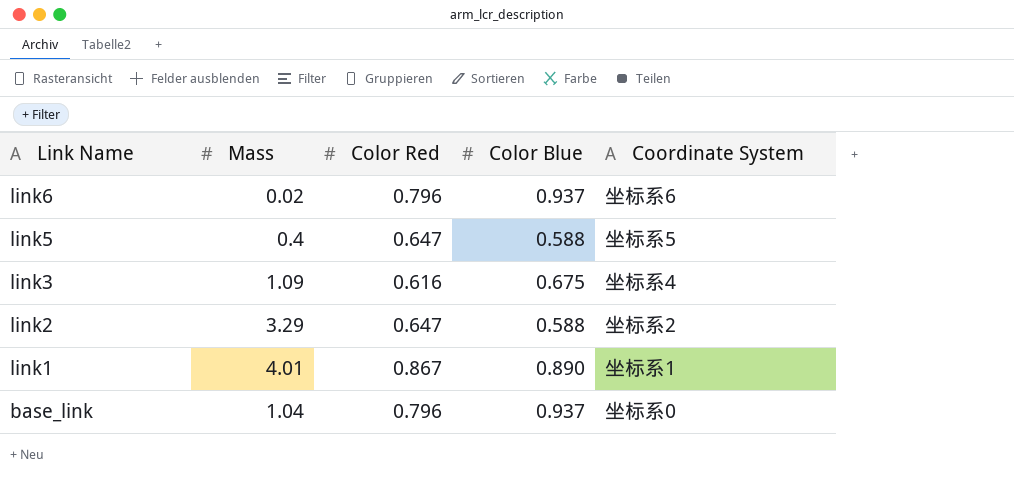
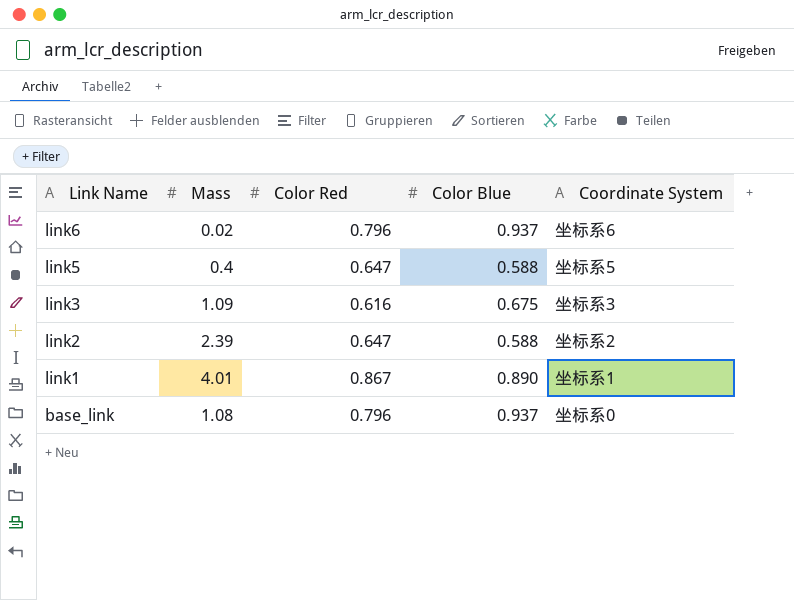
link3 | Coordinate System: 坐标系4 -> 坐标系3
link2 | Mass: 3.29 -> 2.39
base_link | Mass: 1.04 -> 1.08

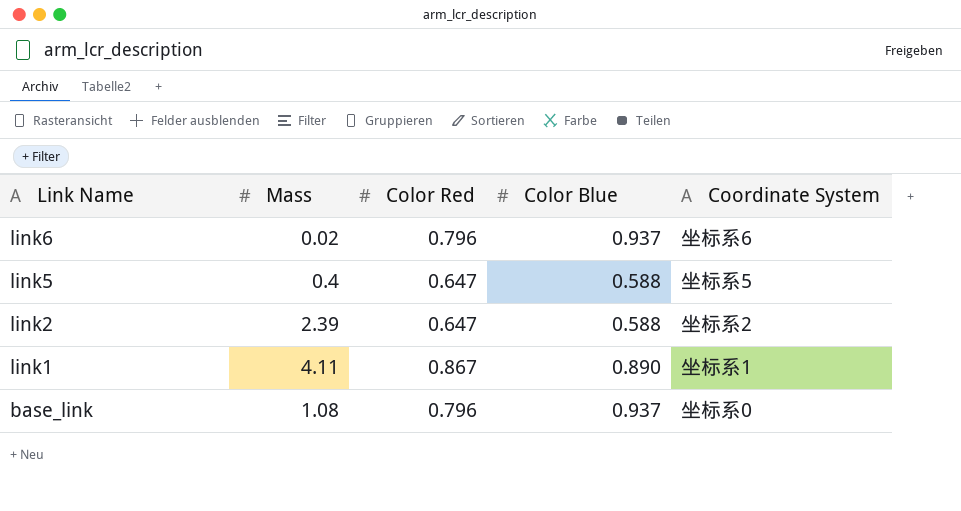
row link3: 1.09 | 0.616 | 0.675 | 坐标系3 -> none
link1 | Mass: 4.01 -> 4.11

